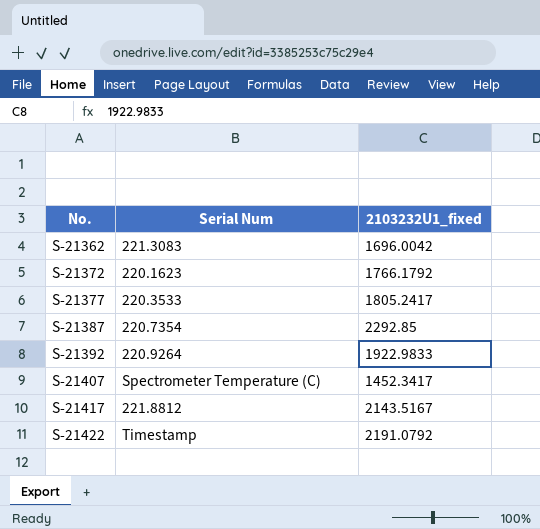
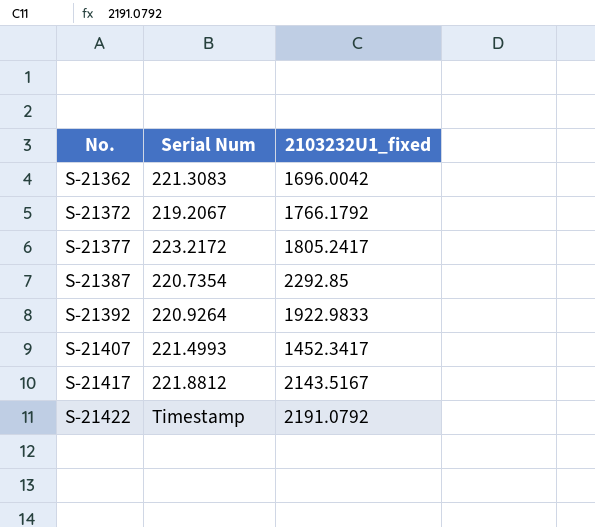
S-21372 | Serial Num: 220.1623 -> 219.2067
S-21377 | Serial Num: 220.3533 -> 223.2172
S-21407 | Serial Num: Spectrometer Temperature (C) -> 221.4993

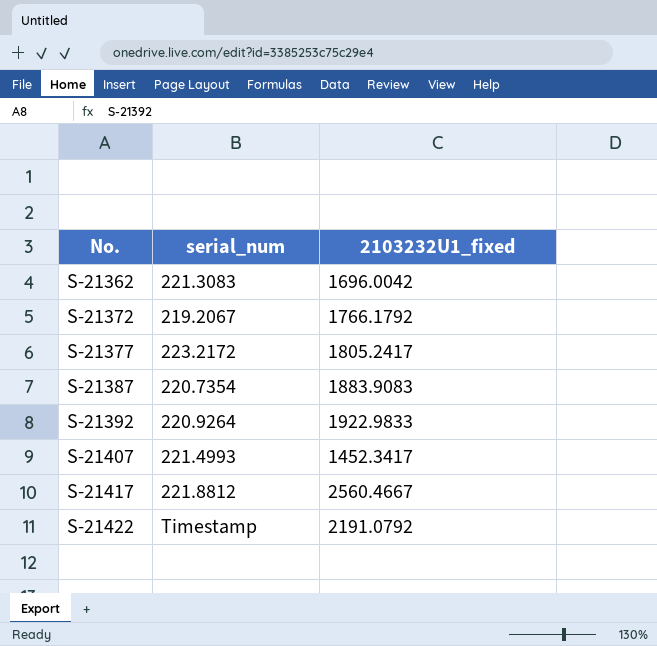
column name: Serial Num -> serial_num
S-21387 | 2103232U1_fixed: 2292.85 -> 1883.9083
S-21417 | 2103232U1_fixed: 2143.5167 -> 2560.4667

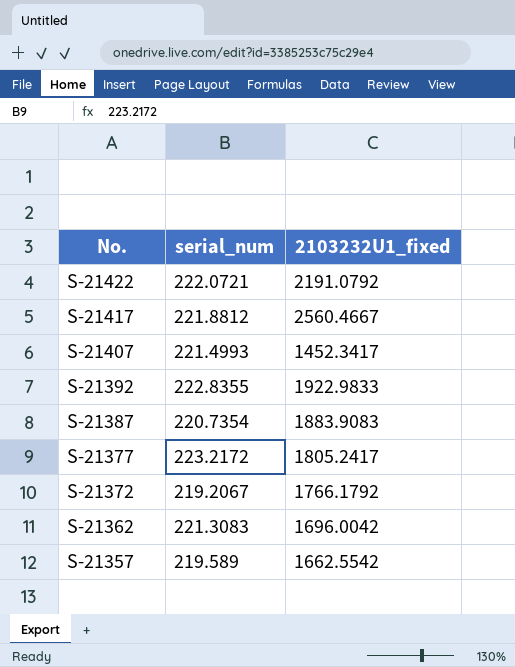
row order: No. ascending -> No. descending
S-21422 | serial_num: Timestamp -> 222.0721
S-21392 | serial_num: 220.9264 -> 222.8355
row S-21357: none -> 219.589 | 1662.5542

